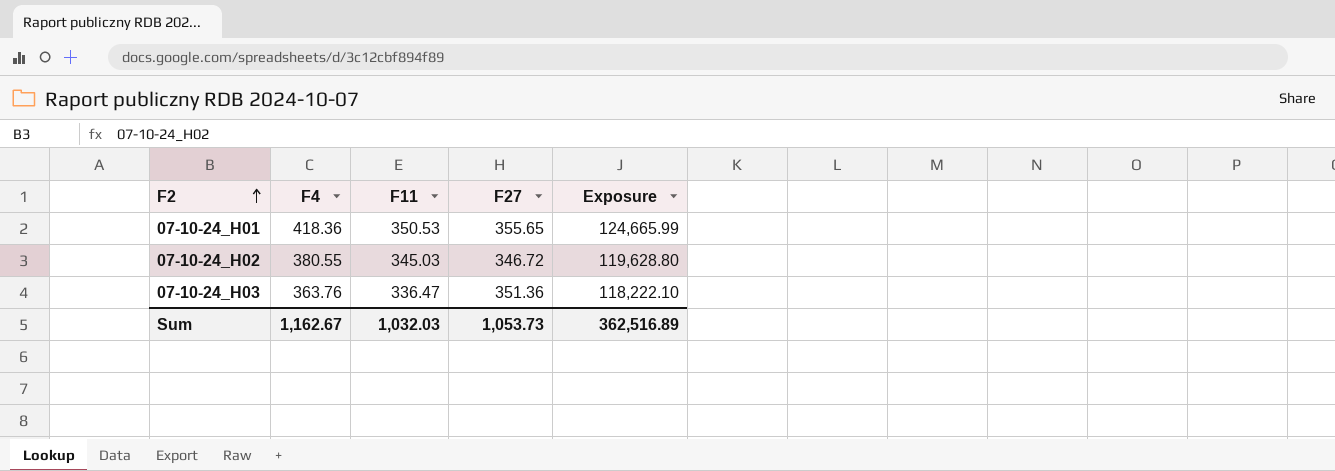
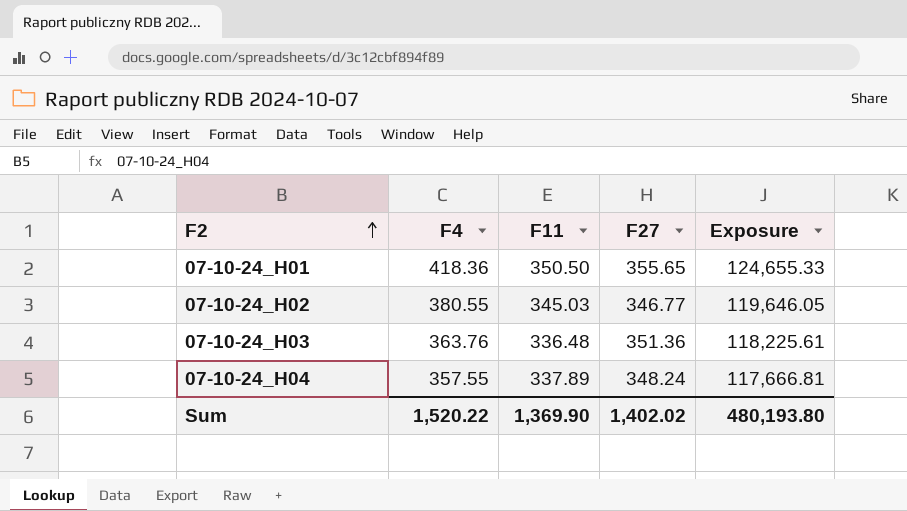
07-10-24_H01 | F11: 350.53 -> 350.50
07-10-24_H01 | Exposure: 124,665.99 -> 124,655.33
07-10-24_H02 | F27: 346.72 -> 346.77
07-10-24_H02 | Exposure: 119,628.80 -> 119,646.05
07-10-24_H03 | F11: 336.47 -> 336.48
07-10-24_H03 | Exposure: 118,222.10 -> 118,225.61
row 07-10-24_H04: none -> 357.55 | 337.89 | 348.24 | 117,666.81
Sum | F4: 1,162.67 -> 1,520.22
Sum | F11: 1,032.03 -> 1,369.90
Sum | F27: 1,053.73 -> 1,402.02
Sum | Exposure: 362,516.89 -> 480,193.80

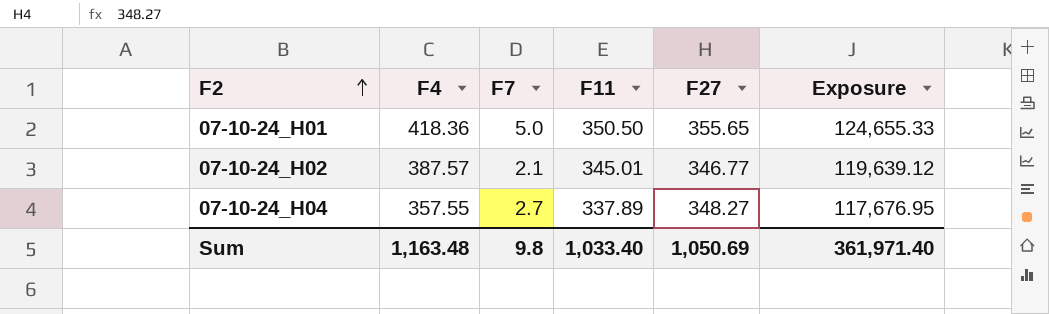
column F7 | position: none -> 3
row 07-10-24_H03: 363.76 | 336.48 | 351.36 | 118,225.61 -> none
07-10-24_H02 | F4: 380.55 -> 387.57
07-10-24_H02 | F11: 345.03 -> 345.01
07-10-24_H02 | Exposure: 119,646.05 -> 119,639.12
07-10-24_H04 | F27: 348.24 -> 348.27
07-10-24_H04 | Exposure: 117,666.81 -> 117,676.95
Sum | F4: 1,520.22 -> 1,163.48
Sum | F11: 1,369.90 -> 1,033.40
Sum | F27: 1,402.02 -> 1,050.69
Sum | Exposure: 480,193.80 -> 361,971.40

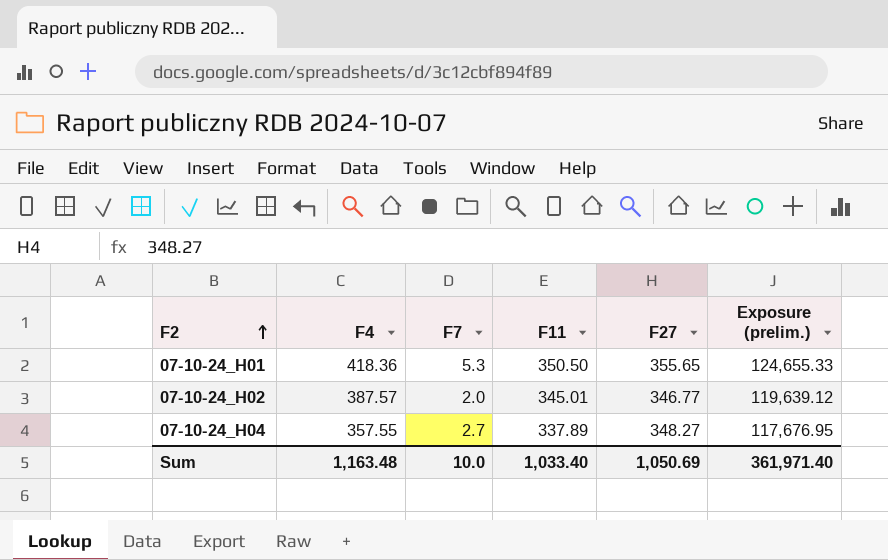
column name: Exposure -> Exposure (prelim.)
07-10-24_H01 | F7: 5.0 -> 5.3
07-10-24_H02 | F7: 2.1 -> 2.0
Sum | F7: 9.8 -> 10.0

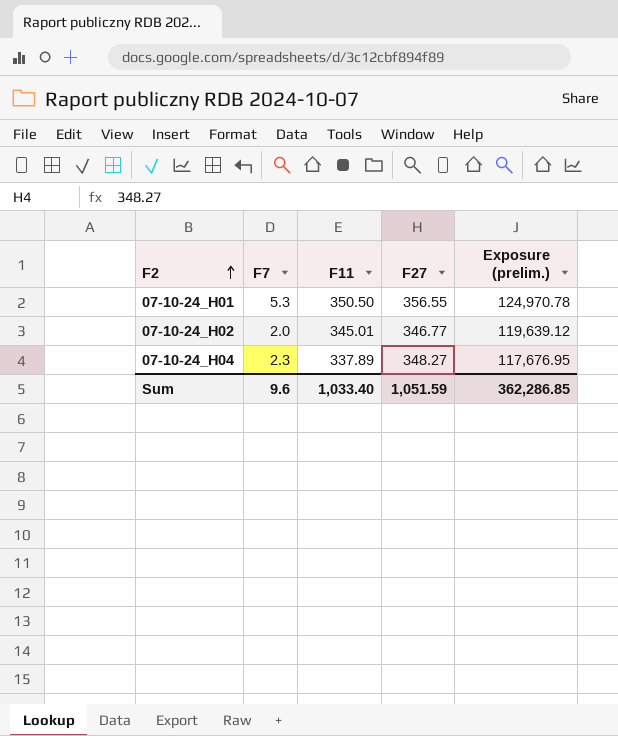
column F4 | position: 2 -> none
07-10-24_H01 | F27: 355.65 -> 356.55
07-10-24_H01 | Exposure (prelim.): 124,655.33 -> 124,970.78
07-10-24_H04 | F7: 2.7 -> 2.3
Sum | F7: 10.0 -> 9.6
Sum | F27: 1,050.69 -> 1,051.59
Sum | Exposure (prelim.): 361,971.40 -> 362,286.85

